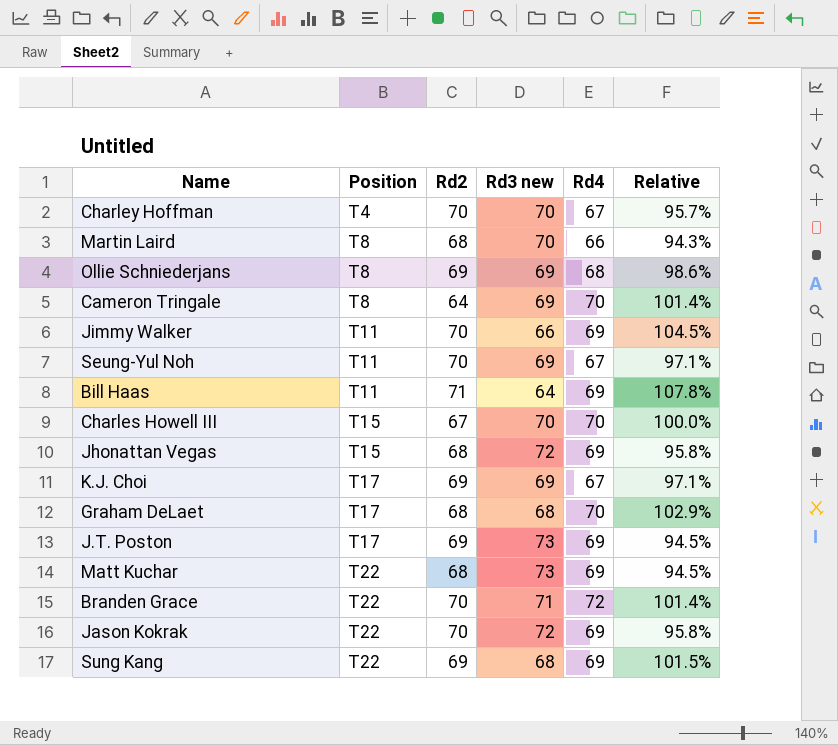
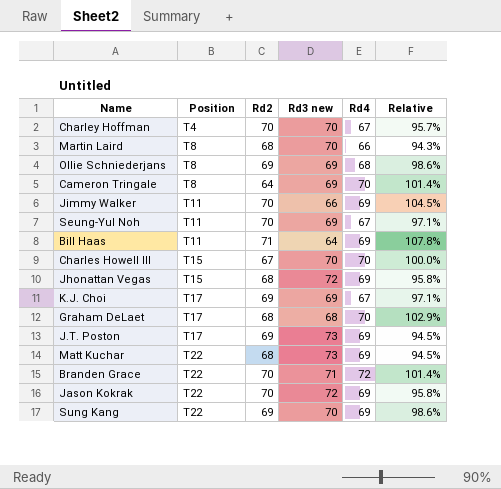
Sung Kang | Rd3 new: 68 -> 70
Sung Kang | Relative: 101.5% -> 98.6%

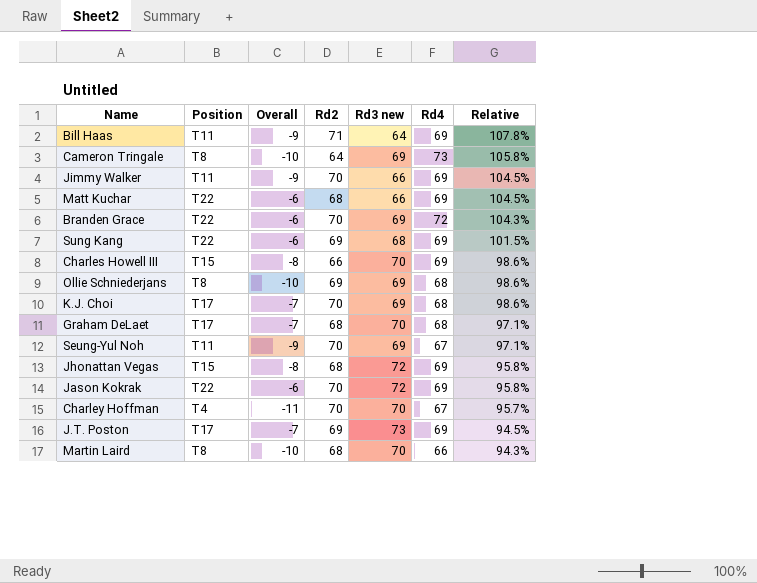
row order: Position ascending -> Relative descending
column Overall | position: none -> 3
Cameron Tringale | Rd4: 70 -> 73
Cameron Tringale | Relative: 101.4% -> 105.8%
Matt Kuchar | Rd3 new: 73 -> 66
Matt Kuchar | Relative: 94.5% -> 104.5%
Branden Grace | Rd3 new: 71 -> 69
Branden Grace | Relative: 101.4% -> 104.3%
Sung Kang | Rd3 new: 70 -> 68
Sung Kang | Relative: 98.6% -> 101.5%
Charles Howell III | Rd2: 67 -> 66
Charles Howell III | Rd4: 70 -> 69
Charles Howell III | Relative: 100.0% -> 98.6%
K.J. Choi | Rd2: 69 -> 70
K.J. Choi | Rd4: 67 -> 68
K.J. Choi | Relative: 97.1% -> 98.6%
Graham DeLaet | Rd3 new: 68 -> 70
Graham DeLaet | Rd4: 70 -> 68
Graham DeLaet | Relative: 102.9% -> 97.1%

